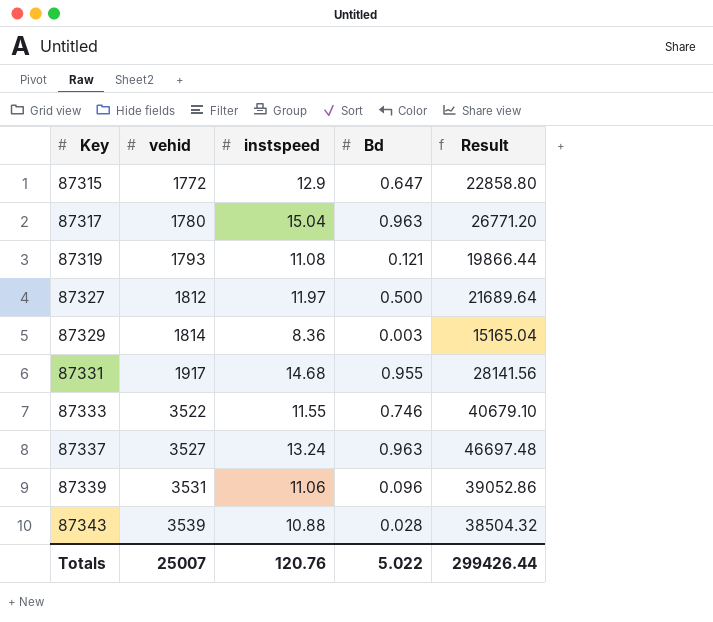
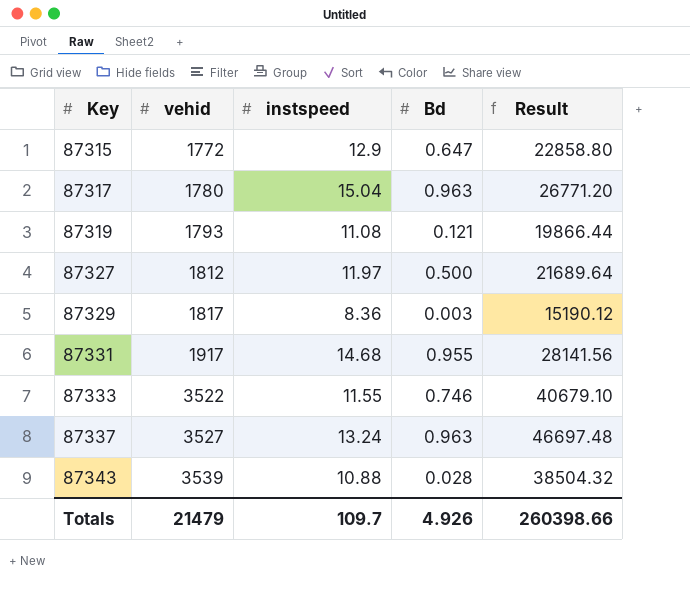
row 87339: 3531 | 11.06 | 0.096 | 39052.86 -> none
87329 | vehid: 1814 -> 1817
87329 | Result: 15165.04 -> 15190.12
Totals | vehid: 25007 -> 21479
Totals | instspeed: 120.76 -> 109.7
Totals | Bd: 5.022 -> 4.926
Totals | Result: 299426.44 -> 260398.66

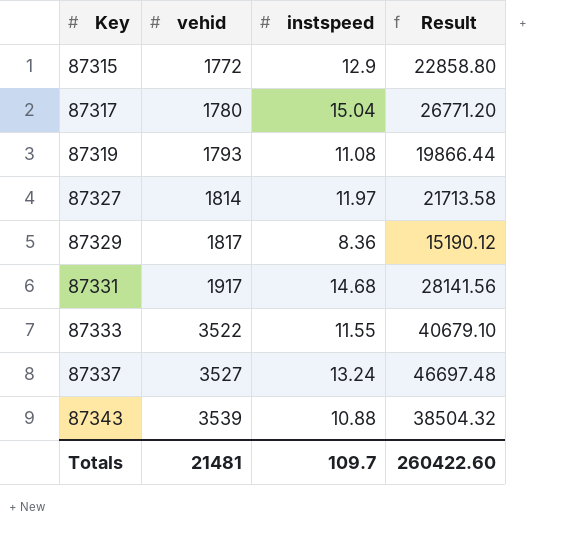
column Bd | position: 4 -> none
87327 | vehid: 1812 -> 1814
87327 | Result: 21689.64 -> 21713.58
Totals | vehid: 21479 -> 21481
Totals | Result: 260398.66 -> 260422.60

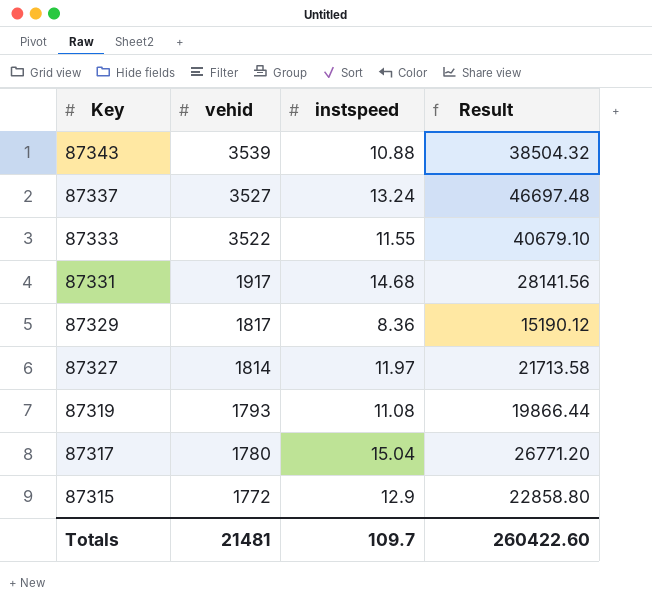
row order: Key ascending -> Key descending

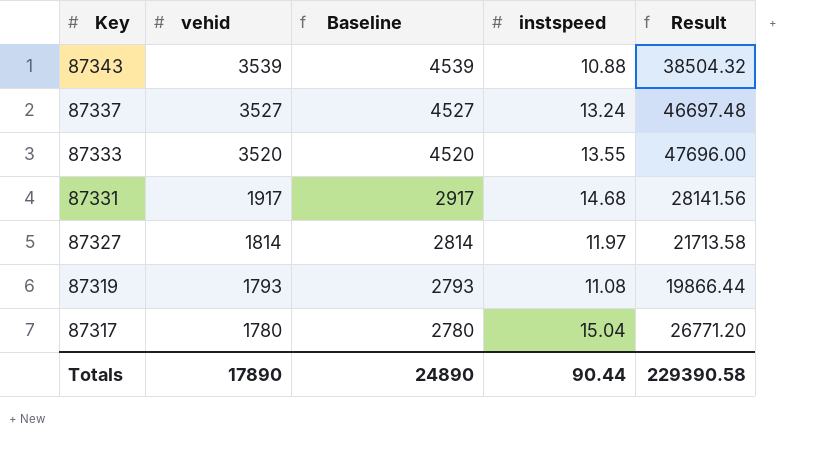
column Baseline | formula: none -> [vehid] + 1000
row 87329: 1817 | 8.36 | 15190.12 -> none
row 87315: 1772 | 12.9 | 22858.80 -> none
87333 | vehid: 3522 -> 3520
87333 | instspeed: 11.55 -> 13.55
87333 | Result: 40679.10 -> 47696.00
Totals | vehid: 21481 -> 17890
Totals | instspeed: 109.7 -> 90.44
Totals | Result: 260422.60 -> 229390.58

